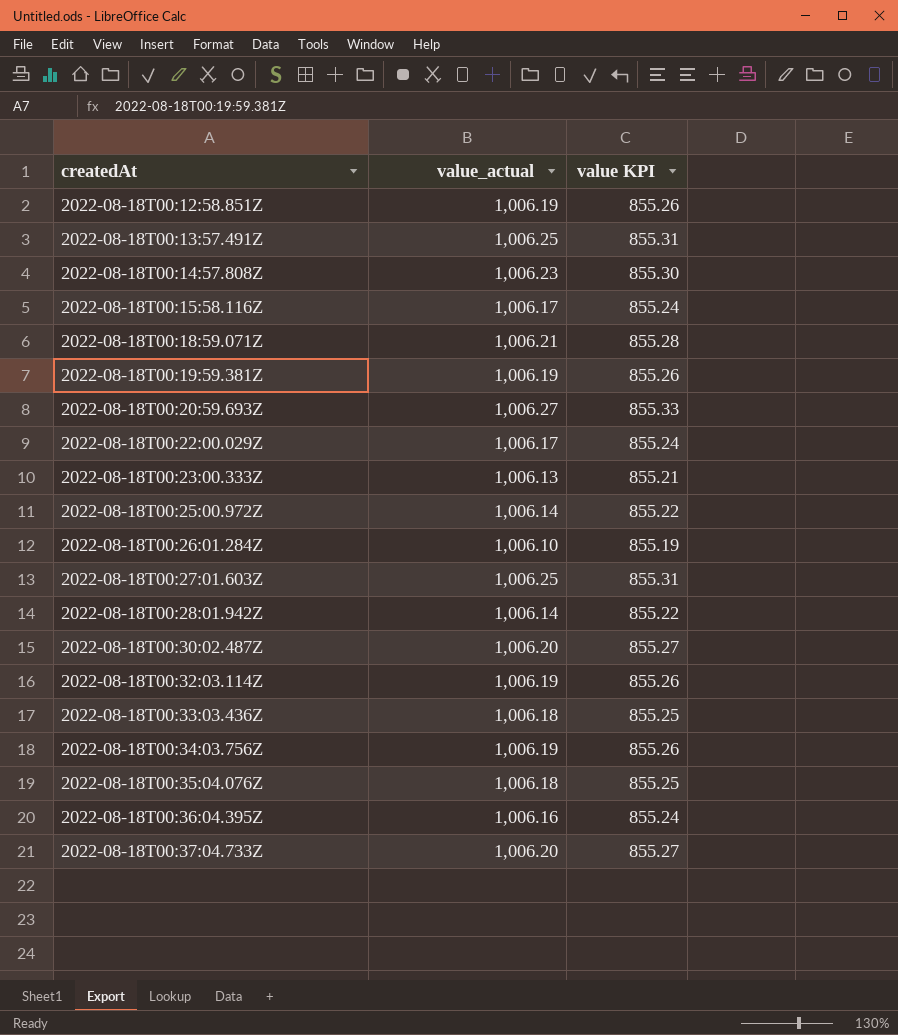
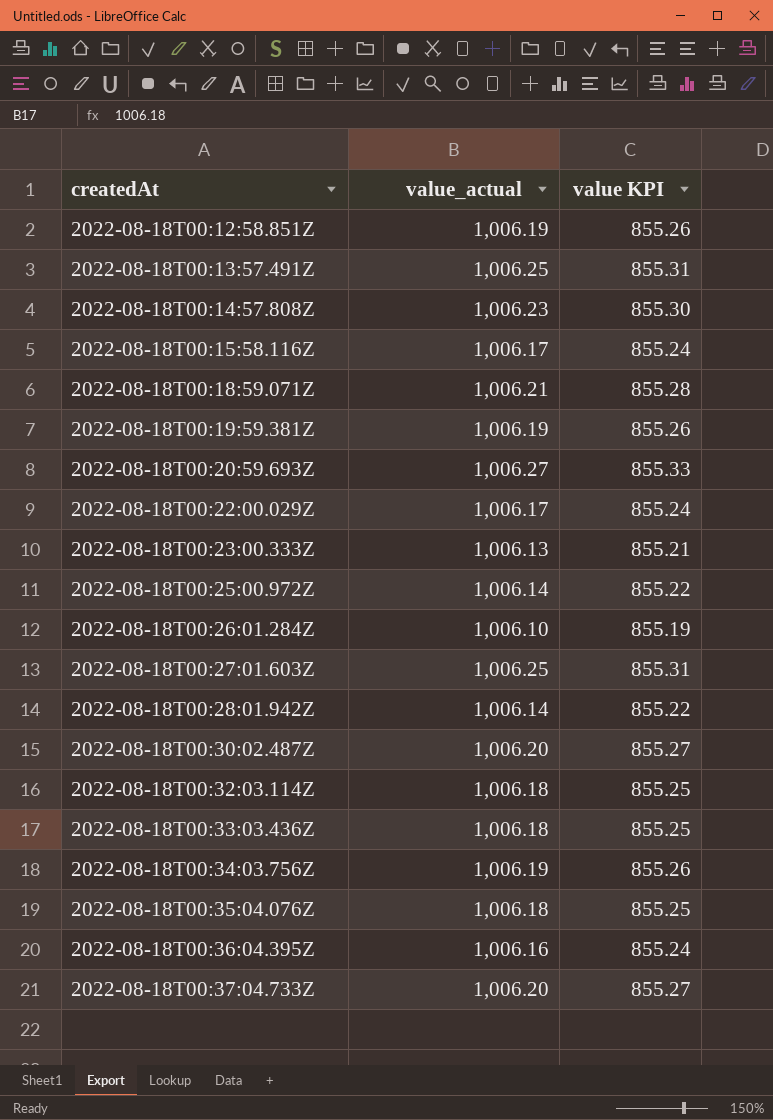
2022-08-18T00:32:03.114Z | value_actual: 1,006.19 -> 1,006.18
2022-08-18T00:32:03.114Z | value KPI: 855.26 -> 855.25

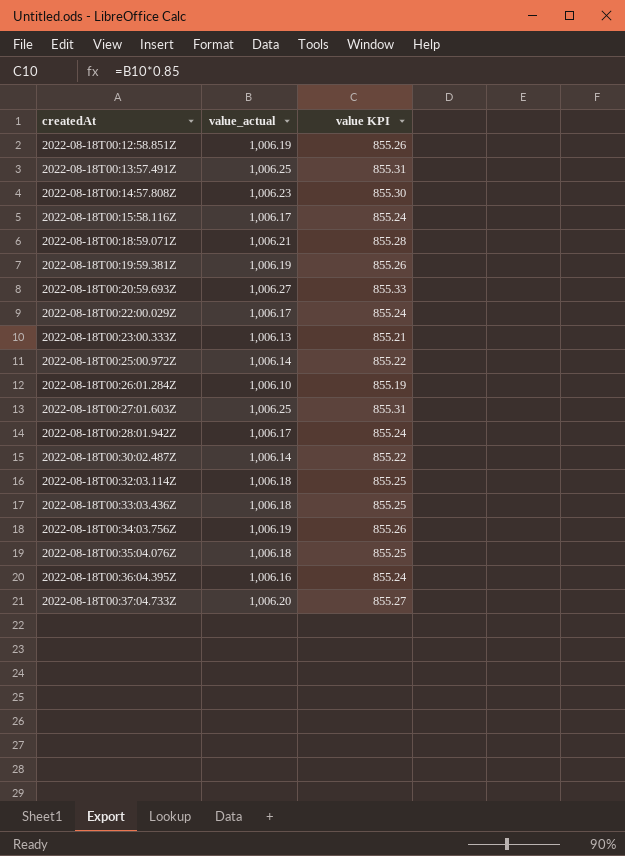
2022-08-18T00:28:01.942Z | value_actual: 1,006.14 -> 1,006.17
2022-08-18T00:28:01.942Z | value KPI: 855.22 -> 855.24
2022-08-18T00:30:02.487Z | value_actual: 1,006.20 -> 1,006.14
2022-08-18T00:30:02.487Z | value KPI: 855.27 -> 855.22

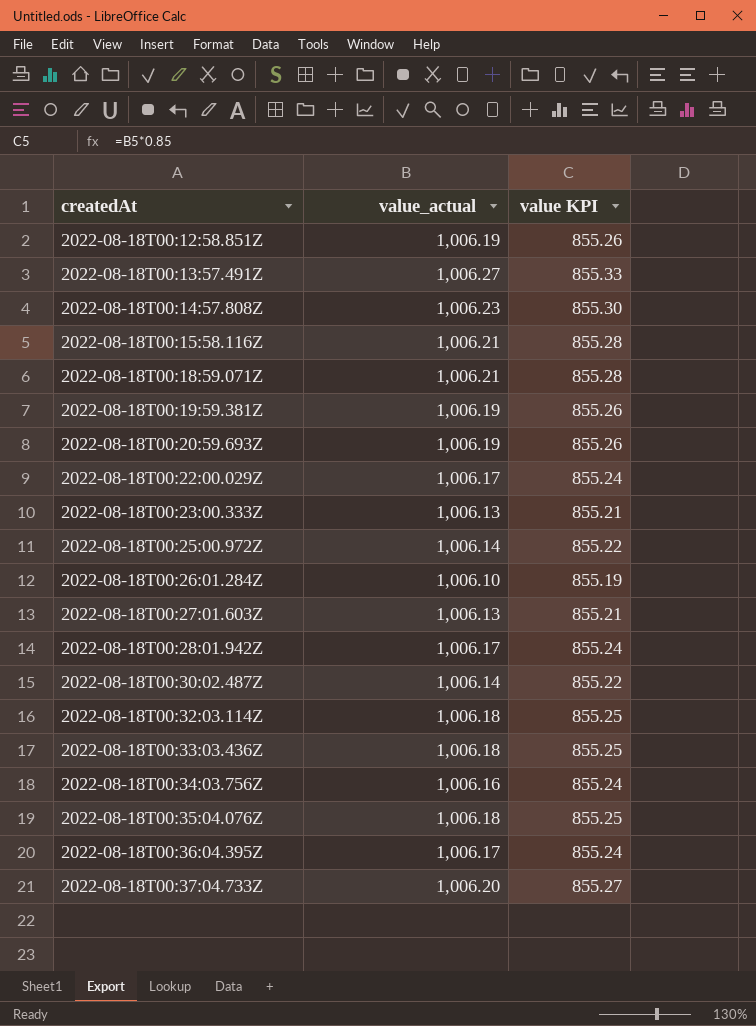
2022-08-18T00:13:57.491Z | value_actual: 1,006.25 -> 1,006.27
2022-08-18T00:13:57.491Z | value KPI: 855.31 -> 855.33
2022-08-18T00:15:58.116Z | value_actual: 1,006.17 -> 1,006.21
2022-08-18T00:15:58.116Z | value KPI: 855.24 -> 855.28
2022-08-18T00:20:59.693Z | value_actual: 1,006.27 -> 1,006.19
2022-08-18T00:20:59.693Z | value KPI: 855.33 -> 855.26
2022-08-18T00:27:01.603Z | value_actual: 1,006.25 -> 1,006.13
2022-08-18T00:27:01.603Z | value KPI: 855.31 -> 855.21
2022-08-18T00:34:03.756Z | value_actual: 1,006.19 -> 1,006.16
2022-08-18T00:34:03.756Z | value KPI: 855.26 -> 855.24
2022-08-18T00:36:04.395Z | value_actual: 1,006.16 -> 1,006.17

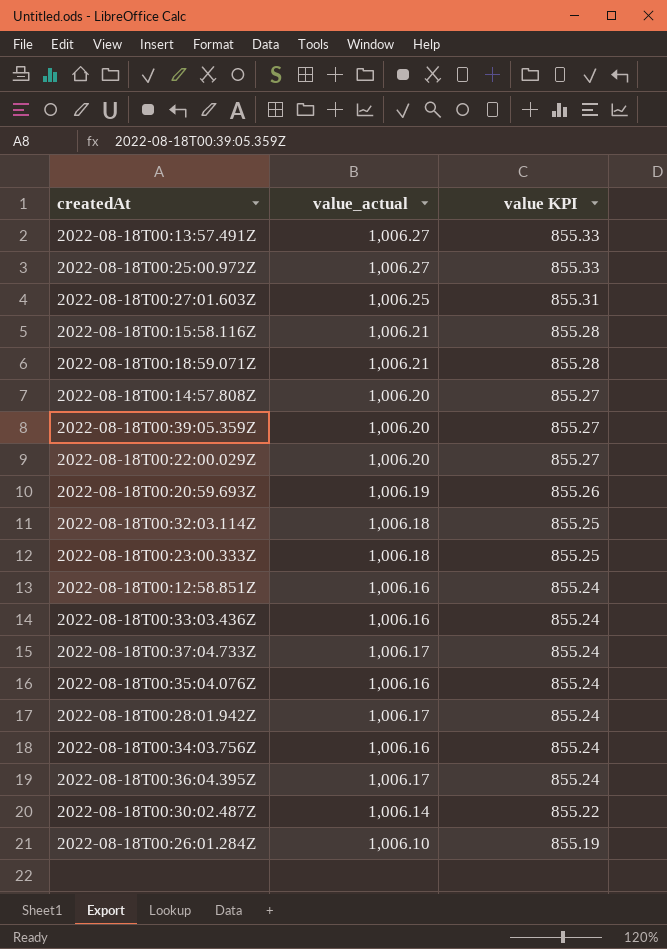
row order: createdAt ascending -> value KPI descending
row 2022-08-18T00:19:59.381Z: 1,006.19 | 855.26 -> none
2022-08-18T00:25:00.972Z | value_actual: 1,006.14 -> 1,006.27
2022-08-18T00:25:00.972Z | value KPI: 855.22 -> 855.33
2022-08-18T00:27:01.603Z | value_actual: 1,006.13 -> 1,006.25
2022-08-18T00:27:01.603Z | value KPI: 855.21 -> 855.31
2022-08-18T00:14:57.808Z | value_actual: 1,006.23 -> 1,006.20
2022-08-18T00:14:57.808Z | value KPI: 855.30 -> 855.27
row 2022-08-18T00:39:05.359Z: none -> 1,006.20 | 855.27
2022-08-18T00:22:00.029Z | value_actual: 1,006.17 -> 1,006.20
2022-08-18T00:22:00.029Z | value KPI: 855.24 -> 855.27
2022-08-18T00:23:00.333Z | value_actual: 1,006.13 -> 1,006.18
2022-08-18T00:23:00.333Z | value KPI: 855.21 -> 855.25
2022-08-18T00:12:58.851Z | value_actual: 1,006.19 -> 1,006.16
2022-08-18T00:12:58.851Z | value KPI: 855.26 -> 855.24
2022-08-18T00:33:03.436Z | value_actual: 1,006.18 -> 1,006.16
2022-08-18T00:33:03.436Z | value KPI: 855.25 -> 855.24
2022-08-18T00:37:04.733Z | value_actual: 1,006.20 -> 1,006.17
2022-08-18T00:37:04.733Z | value KPI: 855.27 -> 855.24
2022-08-18T00:35:04.076Z | value_actual: 1,006.18 -> 1,006.16
2022-08-18T00:35:04.076Z | value KPI: 855.25 -> 855.24

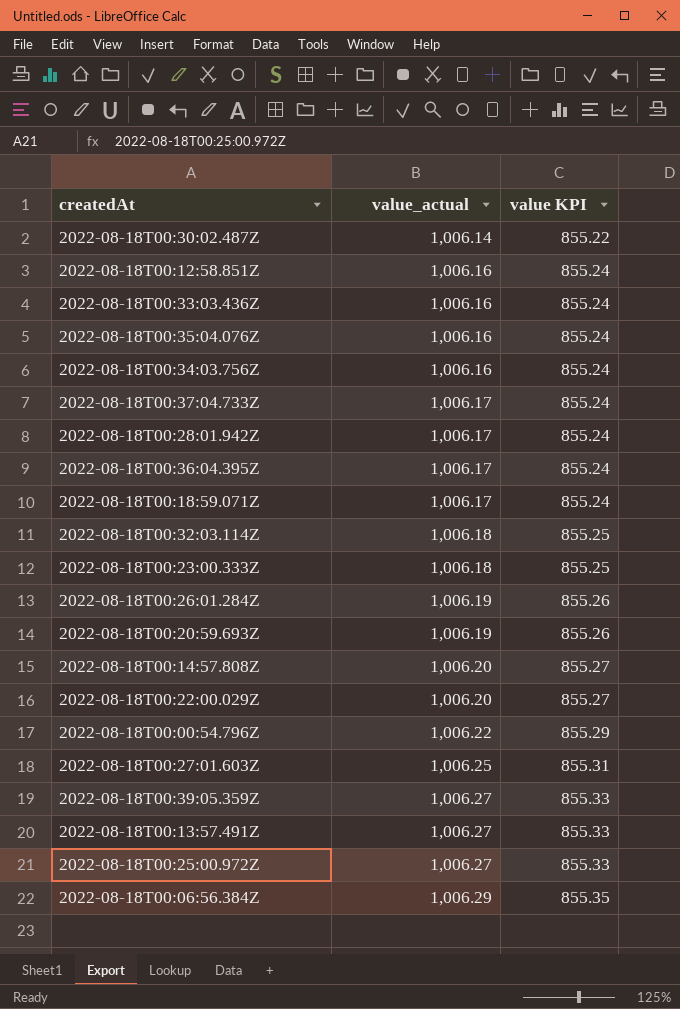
row order: value KPI descending -> value_actual ascending
row 2022-08-18T00:15:58.116Z: 1,006.21 | 855.28 -> none
2022-08-18T00:18:59.071Z | value_actual: 1,006.21 -> 1,006.17
2022-08-18T00:18:59.071Z | value KPI: 855.28 -> 855.24
2022-08-18T00:26:01.284Z | value_actual: 1,006.10 -> 1,006.19
2022-08-18T00:26:01.284Z | value KPI: 855.19 -> 855.26
row 2022-08-18T00:00:54.796Z: none -> 1,006.22 | 855.29
2022-08-18T00:39:05.359Z | value_actual: 1,006.20 -> 1,006.27
2022-08-18T00:39:05.359Z | value KPI: 855.27 -> 855.33
row 2022-08-18T00:06:56.384Z: none -> 1,006.29 | 855.35

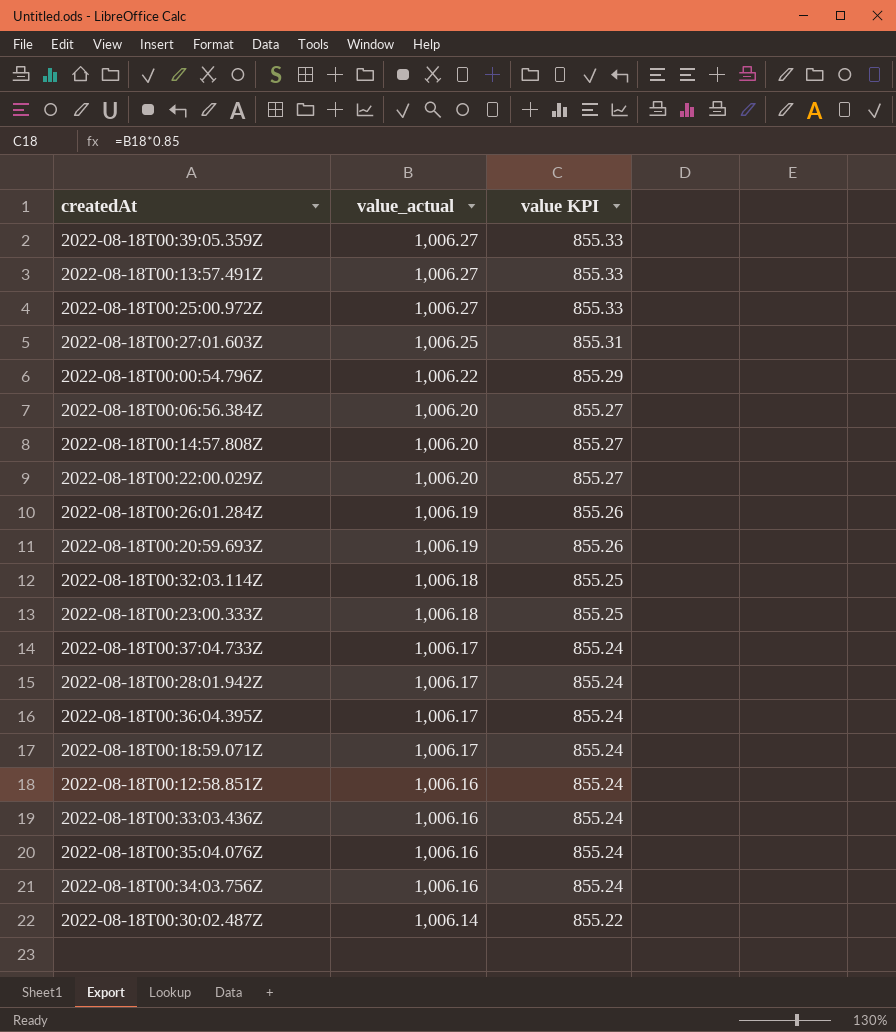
row order: value_actual ascending -> value_actual descending
2022-08-18T00:06:56.384Z | value_actual: 1,006.29 -> 1,006.20
2022-08-18T00:06:56.384Z | value KPI: 855.35 -> 855.27

